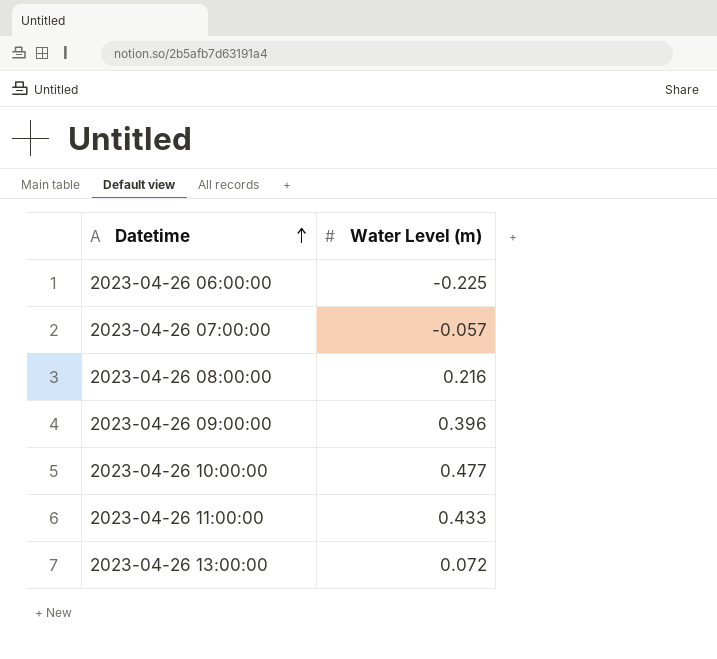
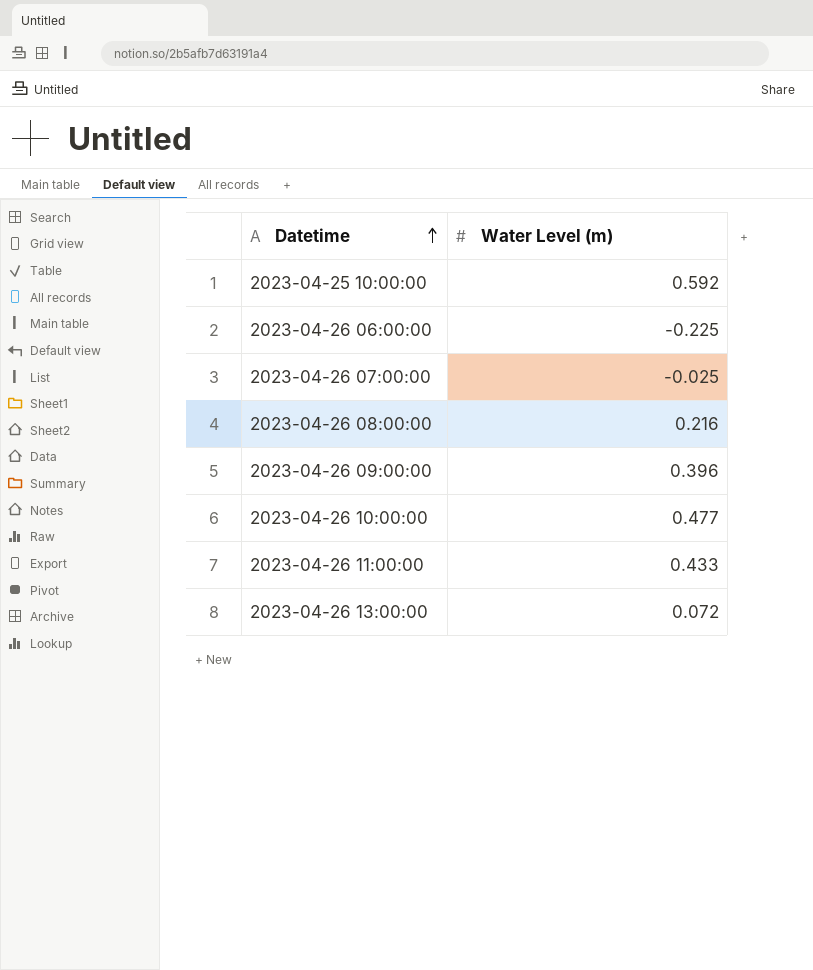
row 2023-04-25 10:00:00: none -> 0.592
2023-04-26 07:00:00 | Water Level (m): -0.057 -> -0.025

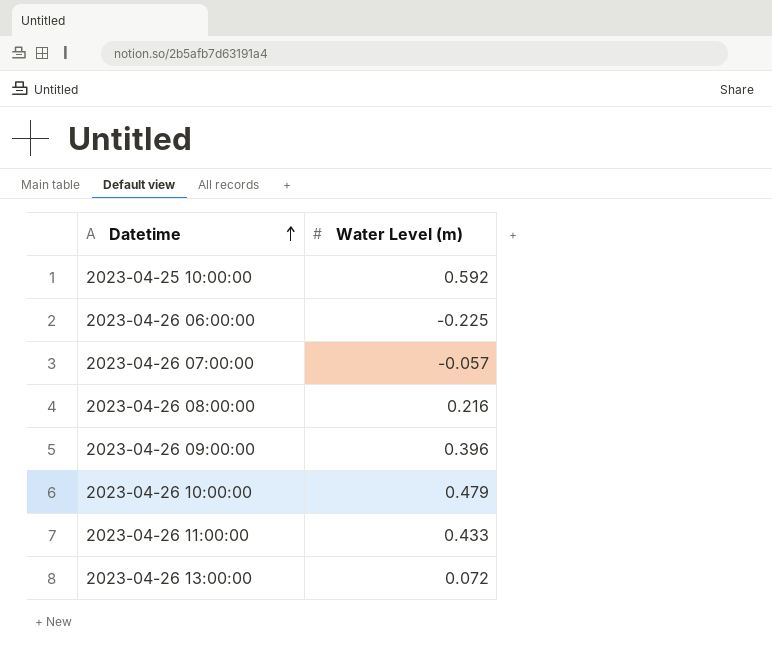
2023-04-26 07:00:00 | Water Level (m): -0.025 -> -0.057
2023-04-26 10:00:00 | Water Level (m): 0.477 -> 0.479

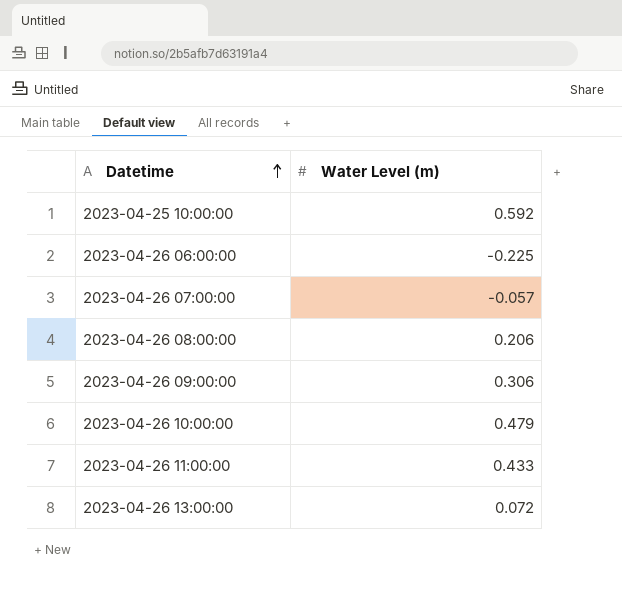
2023-04-26 08:00:00 | Water Level (m): 0.216 -> 0.206
2023-04-26 09:00:00 | Water Level (m): 0.396 -> 0.306

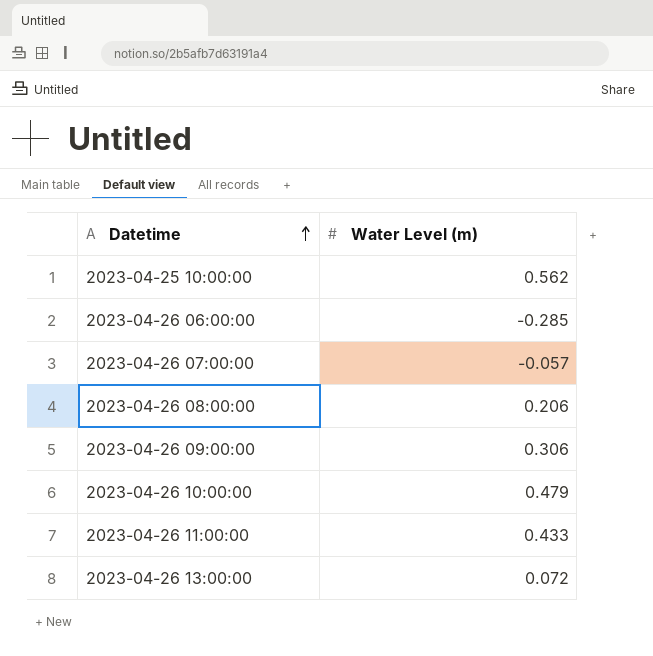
2023-04-25 10:00:00 | Water Level (m): 0.592 -> 0.562
2023-04-26 06:00:00 | Water Level (m): -0.225 -> -0.285

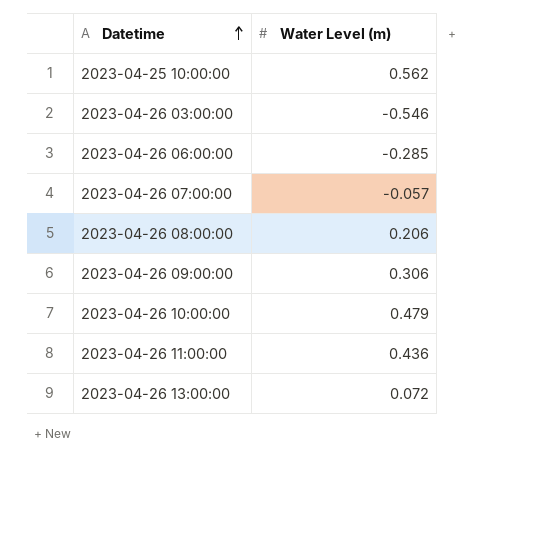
row 2023-04-26 03:00:00: none -> -0.546
2023-04-26 11:00:00 | Water Level (m): 0.433 -> 0.436

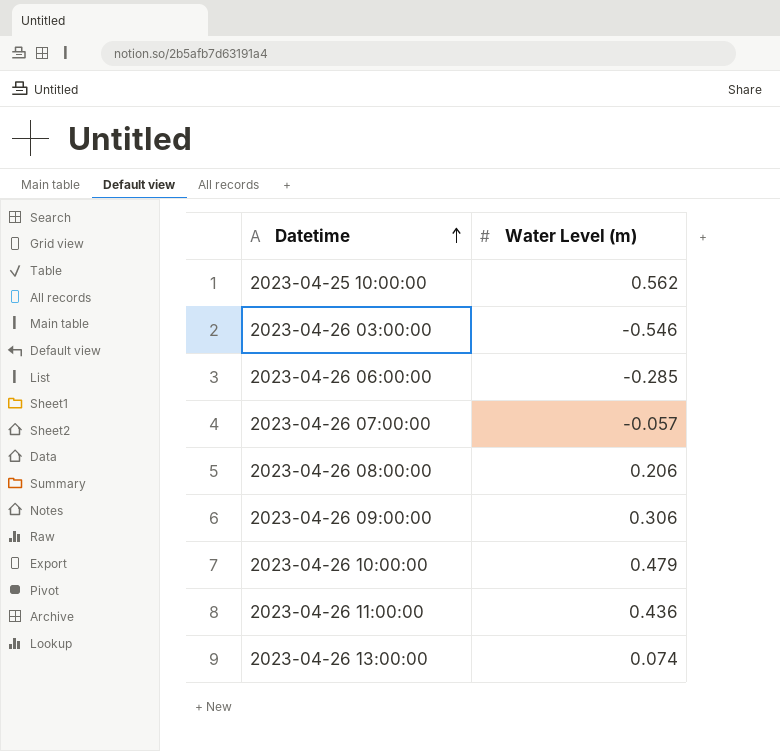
2023-04-26 13:00:00 | Water Level (m): 0.072 -> 0.074

